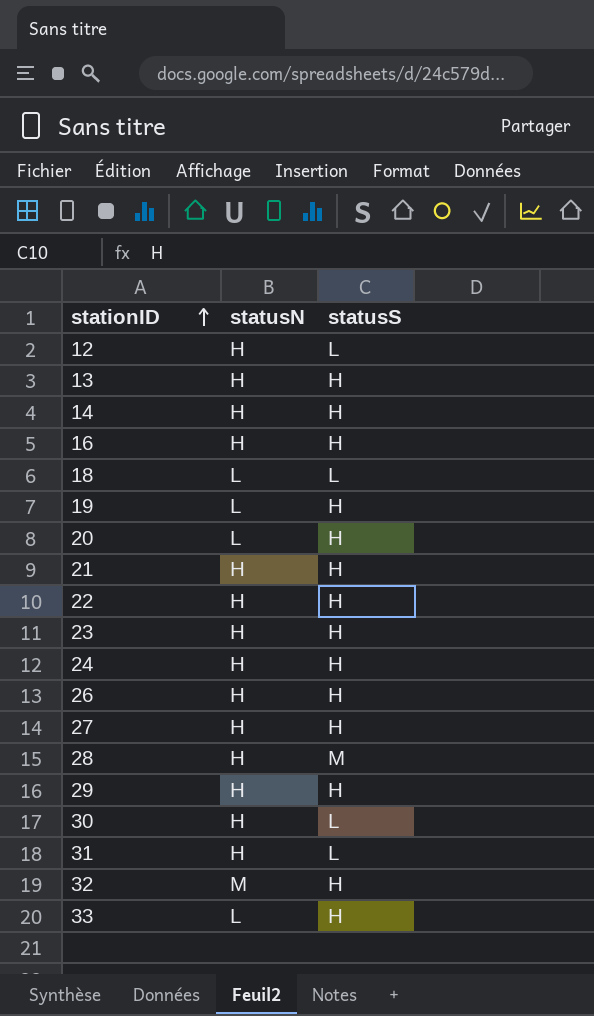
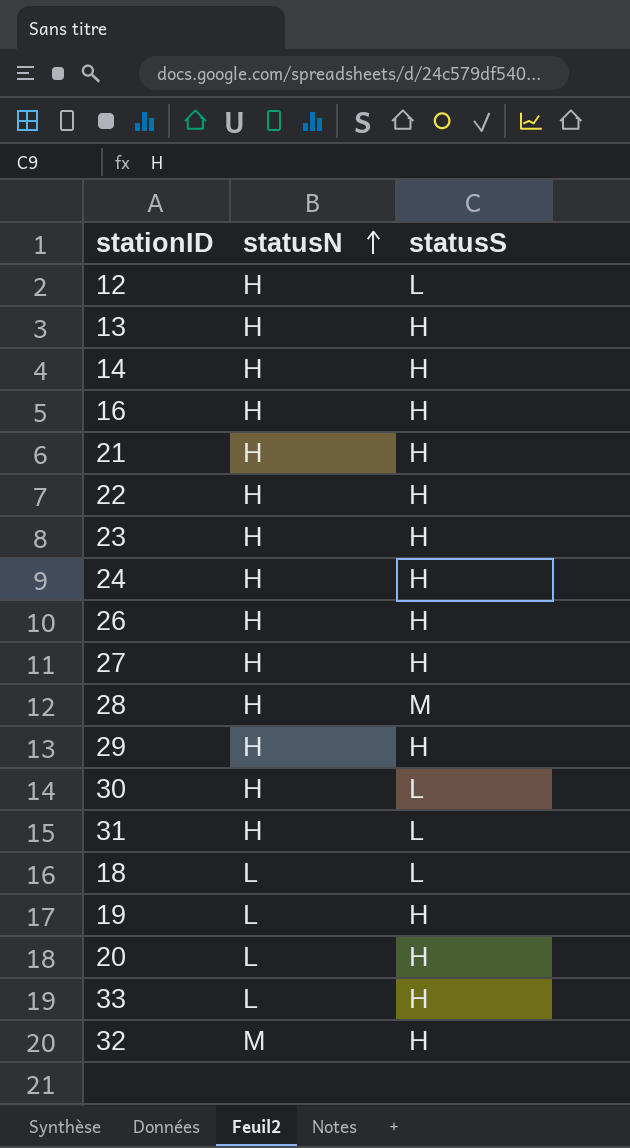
row order: stationID ascending -> statusN ascending

